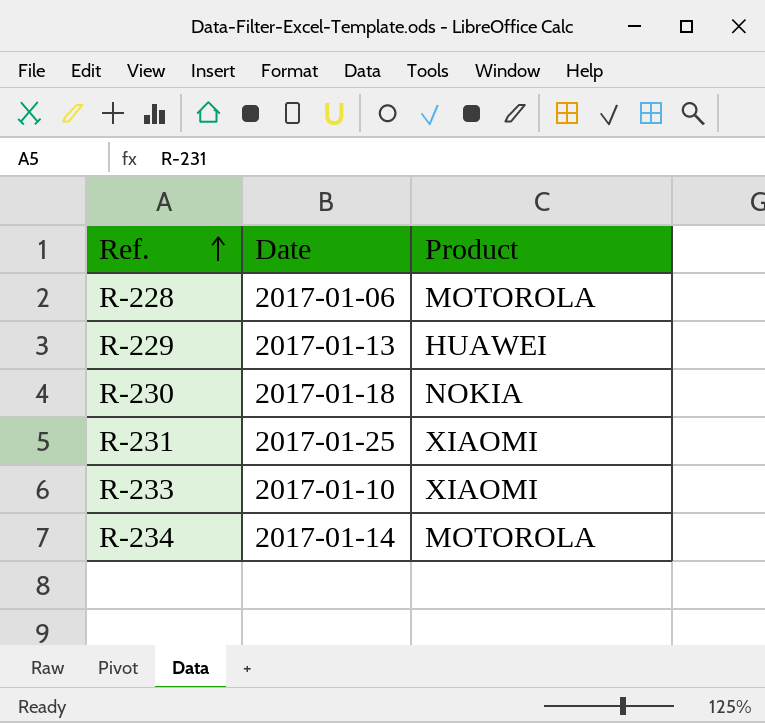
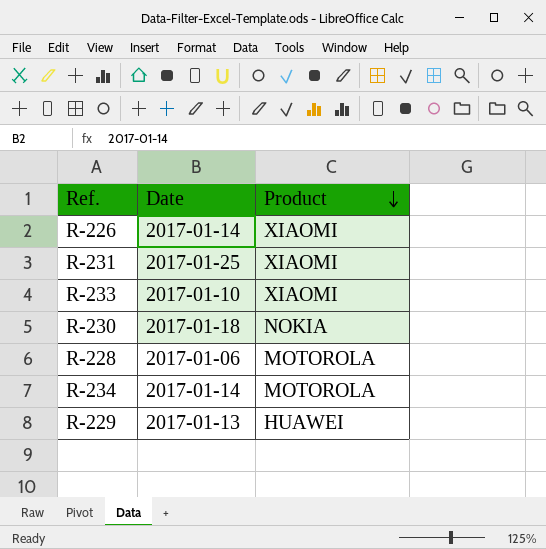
row order: Ref. ascending -> Product descending
row R-226: none -> 2017-01-14 | XIAOMI

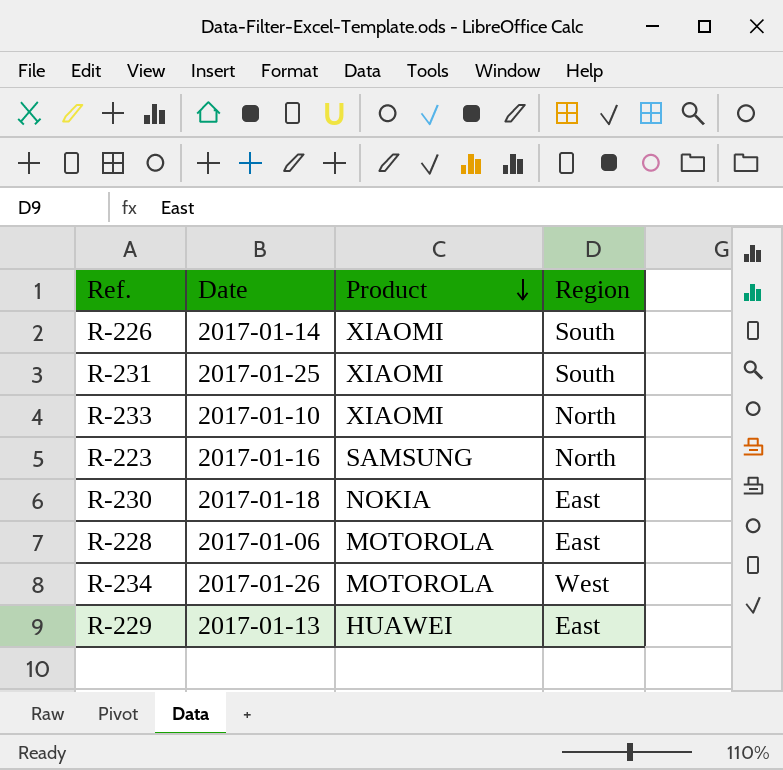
column Region | position: none -> 4
row R-223: none -> 2017-01-16 | SAMSUNG | North
R-234 | Date: 2017-01-14 -> 2017-01-26

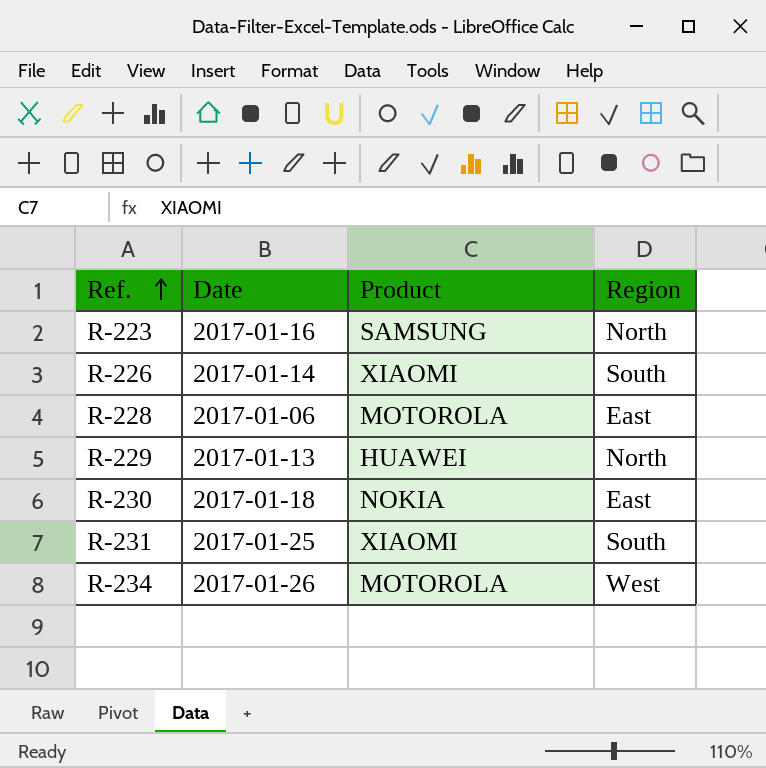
row order: Product descending -> Ref. ascending
row R-233: 2017-01-10 | XIAOMI | North -> none
R-229 | Region: East -> North

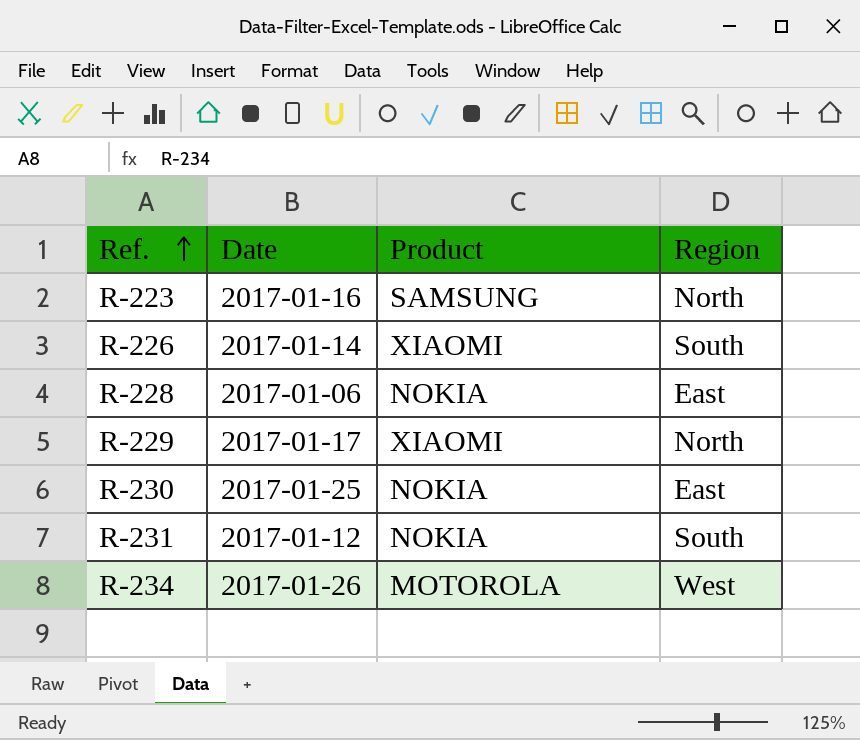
R-228 | Product: MOTOROLA -> NOKIA
R-229 | Date: 2017-01-13 -> 2017-01-17
R-229 | Product: HUAWEI -> XIAOMI
R-230 | Date: 2017-01-18 -> 2017-01-25
R-231 | Date: 2017-01-25 -> 2017-01-12
R-231 | Product: XIAOMI -> NOKIA

